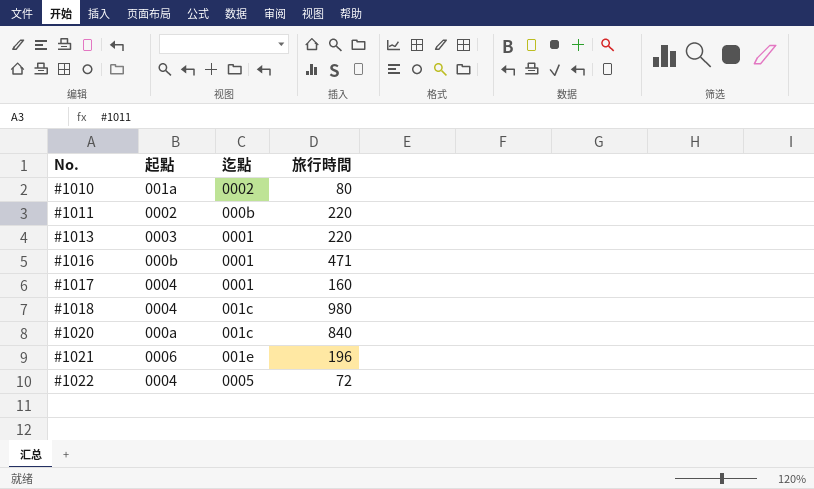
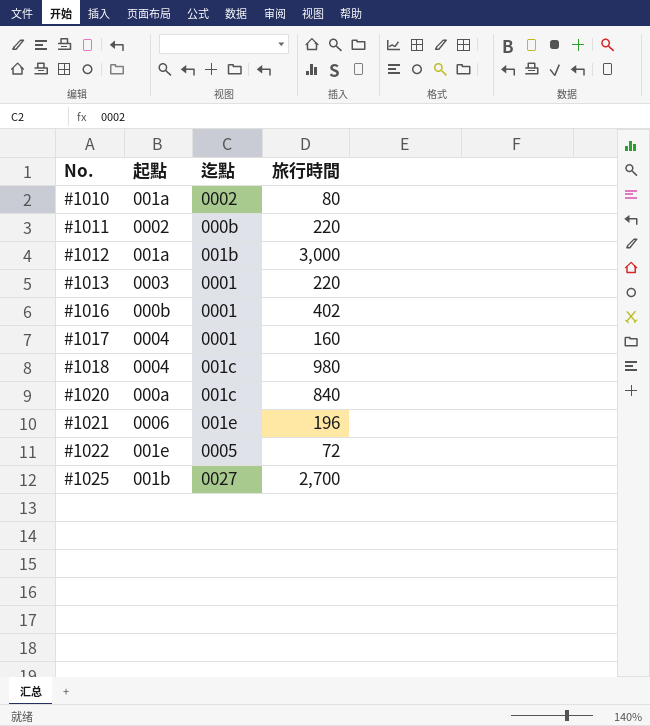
row #1012: none -> 001a | 001b | 3,000
#1016 | 旅行時間: 471 -> 402
#1022 | 起點: 0004 -> 001e
row #1025: none -> 001b | 0027 | 2,700

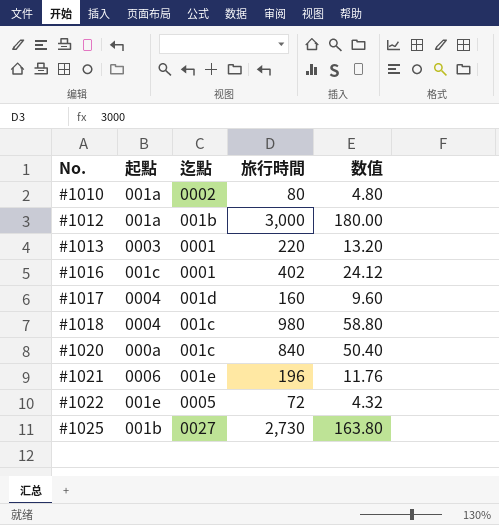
column 数值 | formula: none -> [旅行時間] * 0.06
row #1011: 0002 | 000b | 220 -> none
#1016 | 起點: 000b -> 001c
#1017 | 迄點: 0001 -> 001d
#1025 | 旅行時間: 2,700 -> 2,730

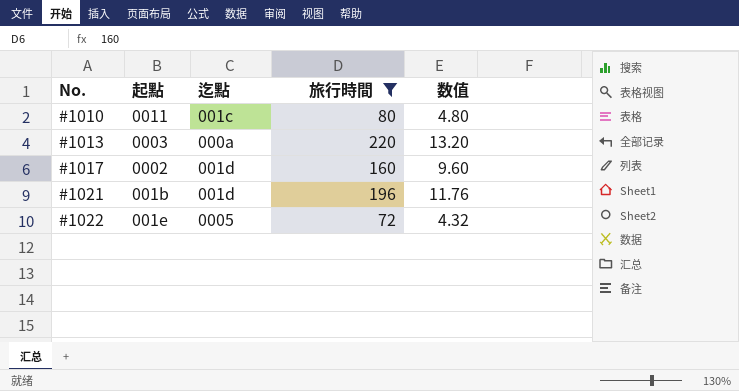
filter: none -> 旅行時間 <= 220
#1010 | 起點: 001a -> 0011
#1010 | 迄點: 0002 -> 001c
#1013 | 迄點: 0001 -> 000a
#1017 | 起點: 0004 -> 0002
#1021 | 起點: 0006 -> 001b
#1021 | 迄點: 001e -> 001d

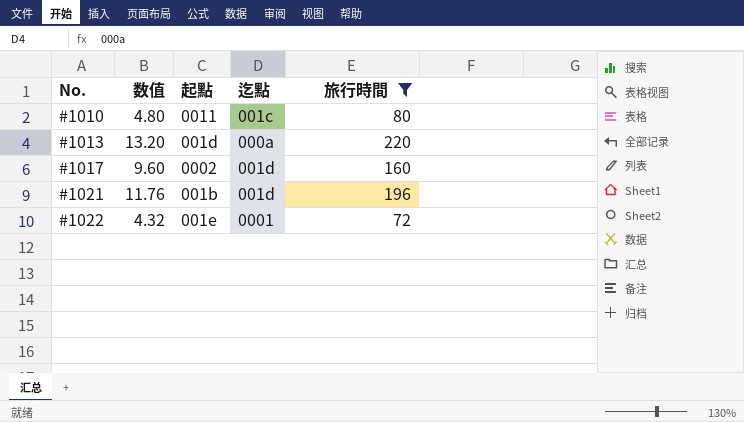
column 数值 | position: 5 -> 2
#1013 | 起點: 0003 -> 001d
#1022 | 迄點: 0005 -> 0001

